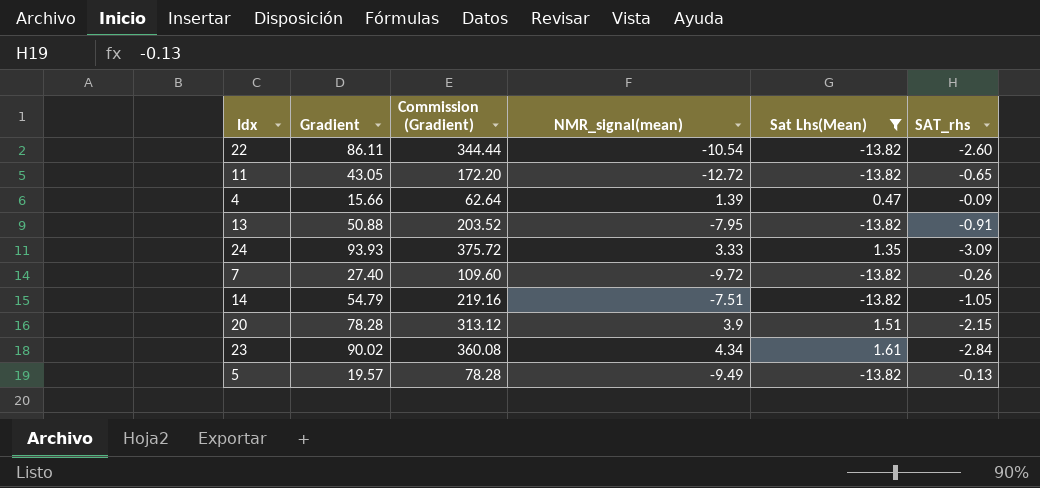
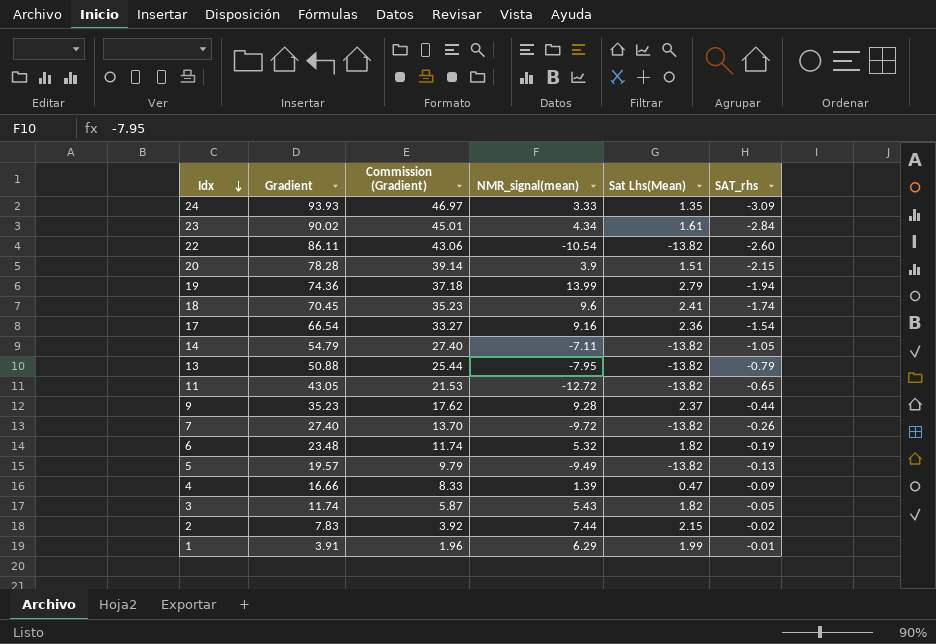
filter: Sat Lhs(Mean) <= 1.61 -> none
row order: none -> Idx descending
column Commission (Gradient) | formula: [Gradient] * 4 -> [Gradient] * 0.5
14 | NMR_signal(mean): -7.51 -> -7.11
13 | SAT_rhs: -0.91 -> -0.79
4 | Gradient: 15.66 -> 16.66

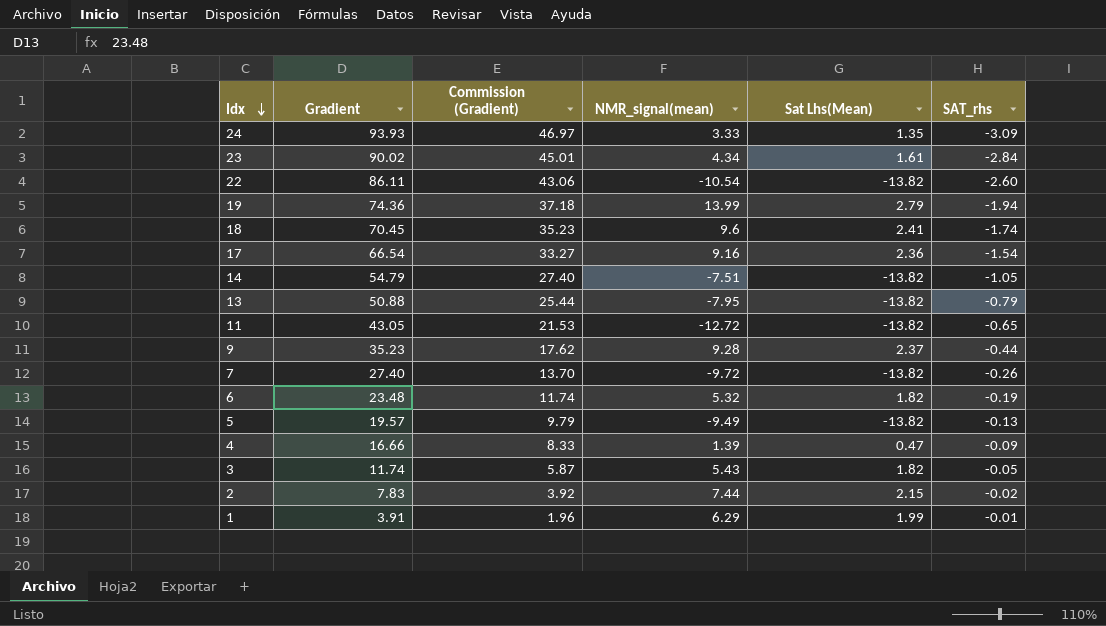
row 20: 78.28 | 39.14 | 3.9 | 1.51 | -2.15 -> none
14 | NMR_signal(mean): -7.11 -> -7.51

